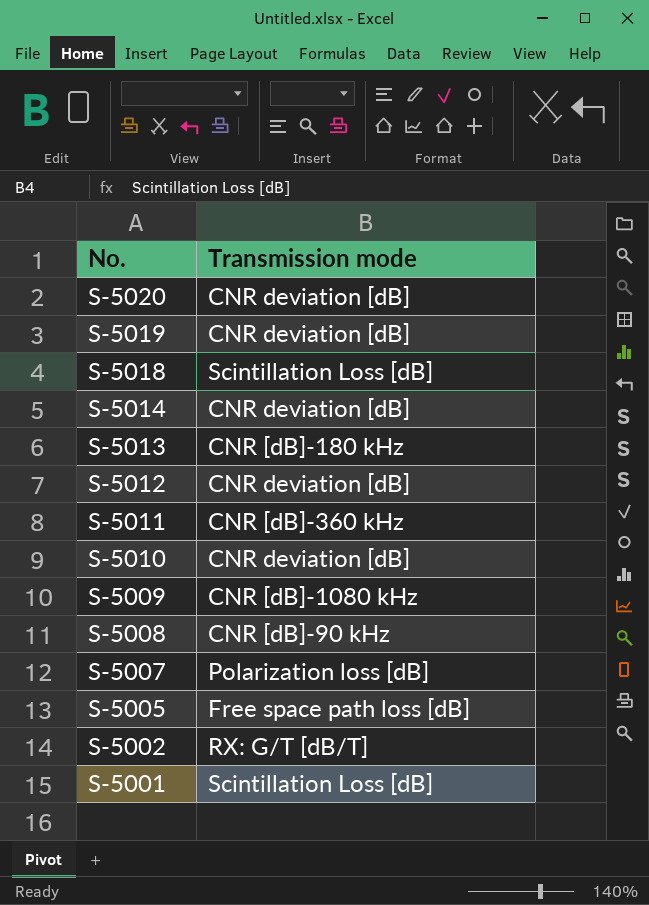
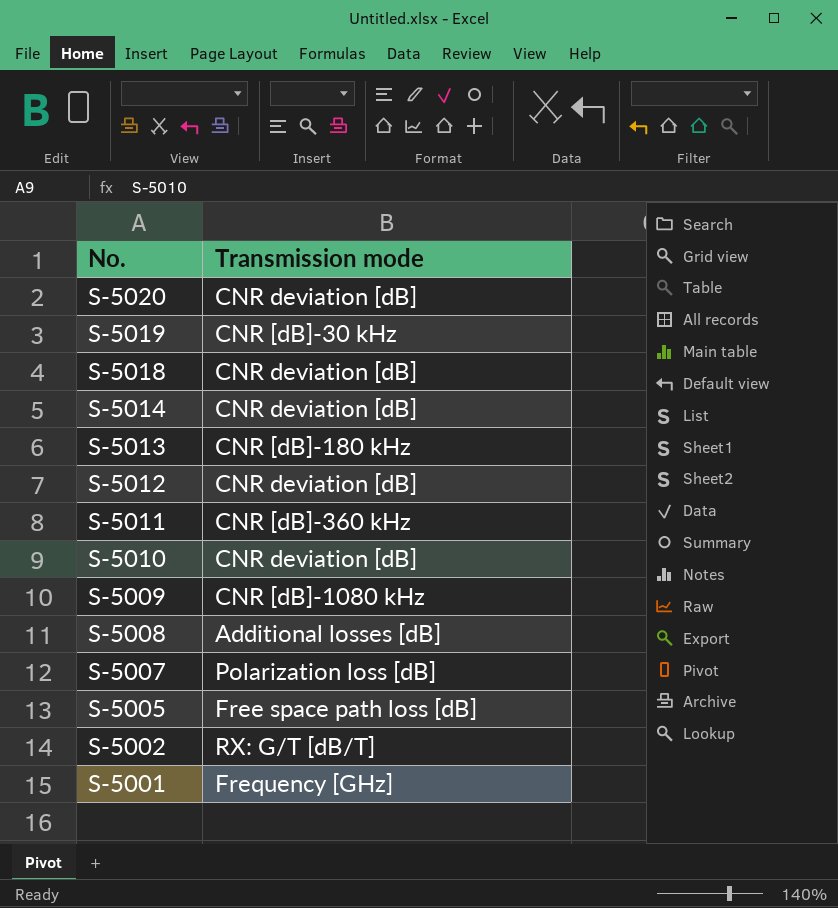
S-5019 | Transmission mode: CNR deviation [dB] -> CNR [dB]-30 kHz
S-5018 | Transmission mode: Scintillation Loss [dB] -> CNR deviation [dB]
S-5008 | Transmission mode: CNR [dB]-90 kHz -> Additional losses [dB]
S-5001 | Transmission mode: Scintillation Loss [dB] -> Frequency [GHz]

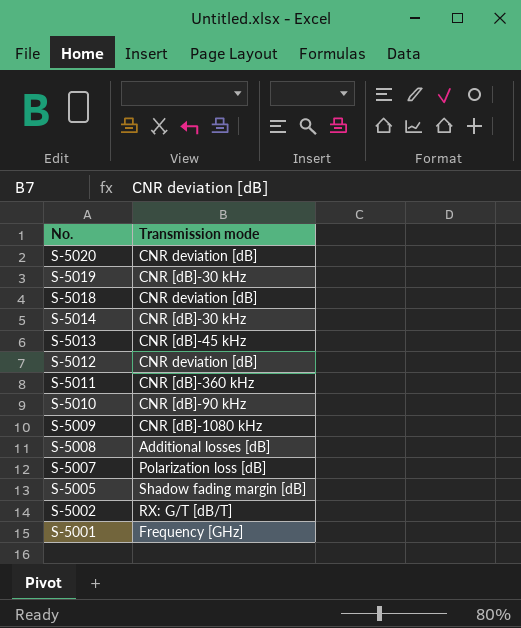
S-5014 | Transmission mode: CNR deviation [dB] -> CNR [dB]-30 kHz
S-5013 | Transmission mode: CNR [dB]-180 kHz -> CNR [dB]-45 kHz
S-5010 | Transmission mode: CNR deviation [dB] -> CNR [dB]-90 kHz
S-5005 | Transmission mode: Free space path loss [dB] -> Shadow fading margin [dB]

